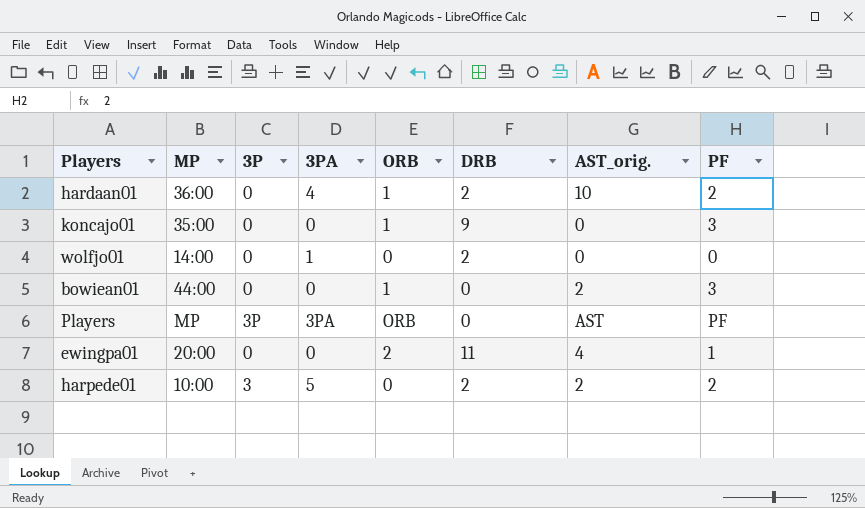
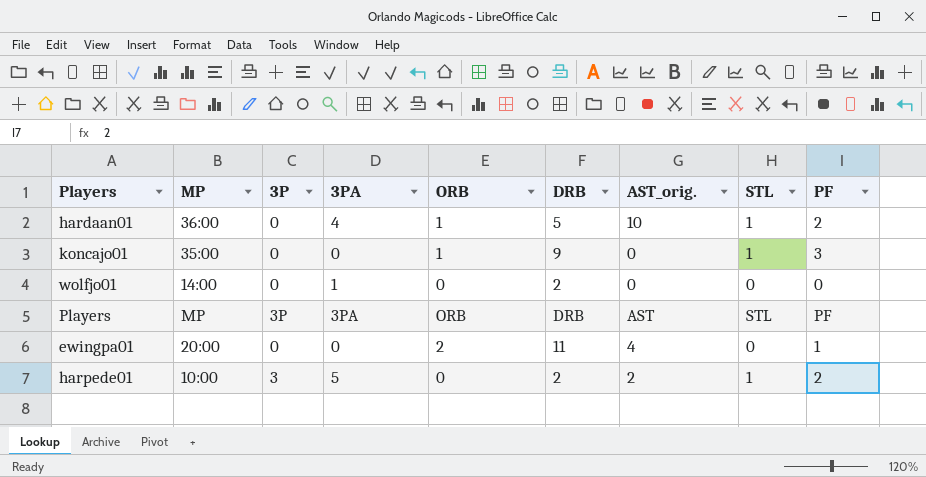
column STL | position: none -> 8
row bowiean01: 44:00 | 0 | 0 | 1 | 0 | 2 | 3 -> none
hardaan01 | DRB: 2 -> 5
Players | DRB: 0 -> DRB

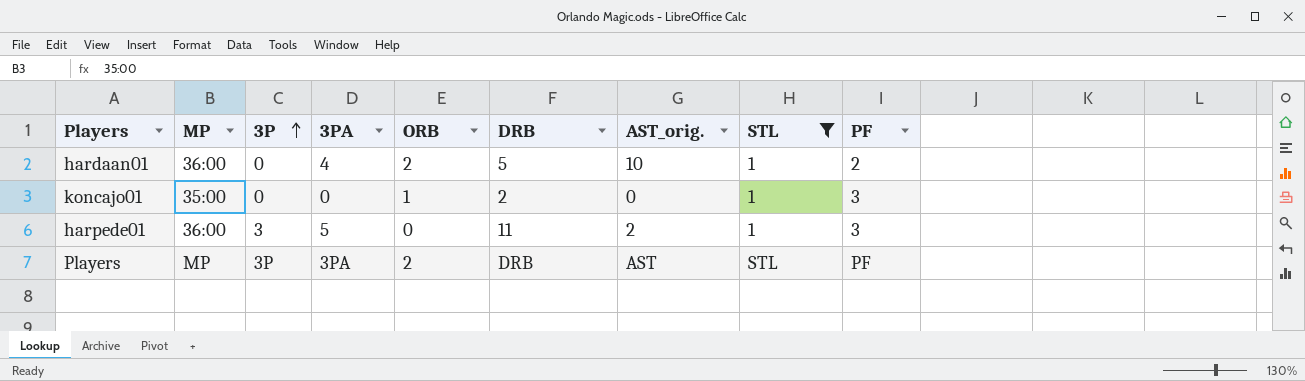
filter: none -> STL != 0
row order: none -> 3P ascending
hardaan01 | ORB: 1 -> 2
koncajo01 | DRB: 9 -> 2
harpede01 | MP: 10:00 -> 36:00
harpede01 | DRB: 2 -> 11
harpede01 | PF: 2 -> 3
Players | ORB: ORB -> 2

